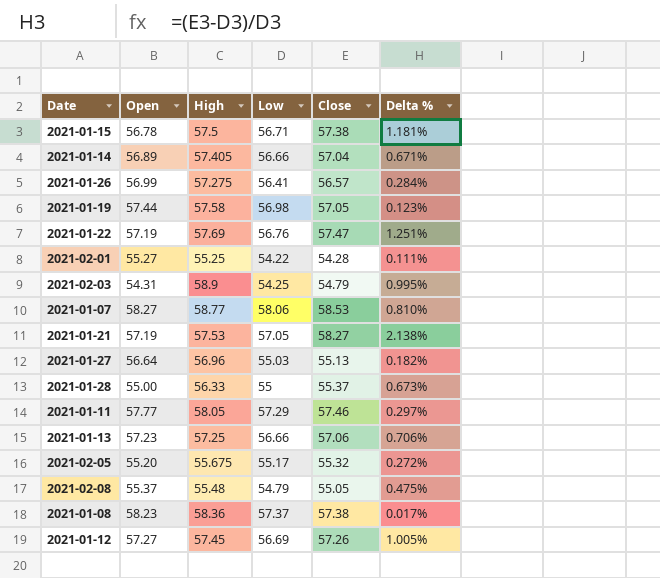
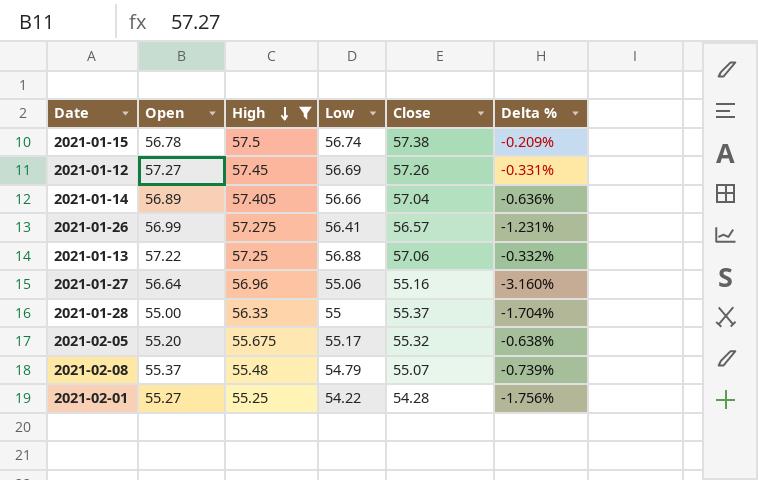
filter: none -> High <= 57.5
row order: none -> High descending
column Delta % | formula: ([Close] - [Low]) / [Low] -> ([Close] - [High]) / [High]
2021-01-15 | Low: 56.71 -> 56.74
2021-01-13 | Open: 57.23 -> 57.22
2021-01-13 | Low: 56.66 -> 56.88
2021-01-27 | Low: 55.03 -> 55.06
2021-01-27 | Close: 55.13 -> 55.16
2021-02-08 | Close: 55.05 -> 55.07

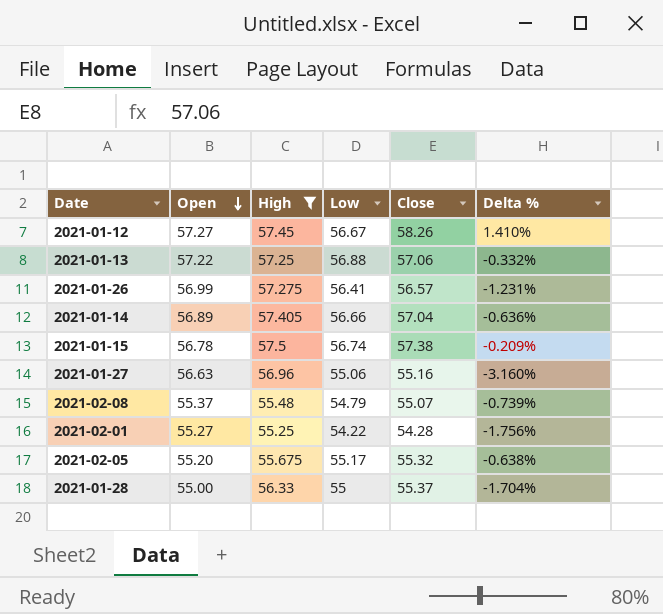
row order: High descending -> Open descending
2021-01-12 | Low: 56.69 -> 56.67
2021-01-12 | Close: 57.26 -> 58.26
2021-01-12 | Delta %: -0.331% -> 1.410%
2021-01-27 | Open: 56.64 -> 56.63

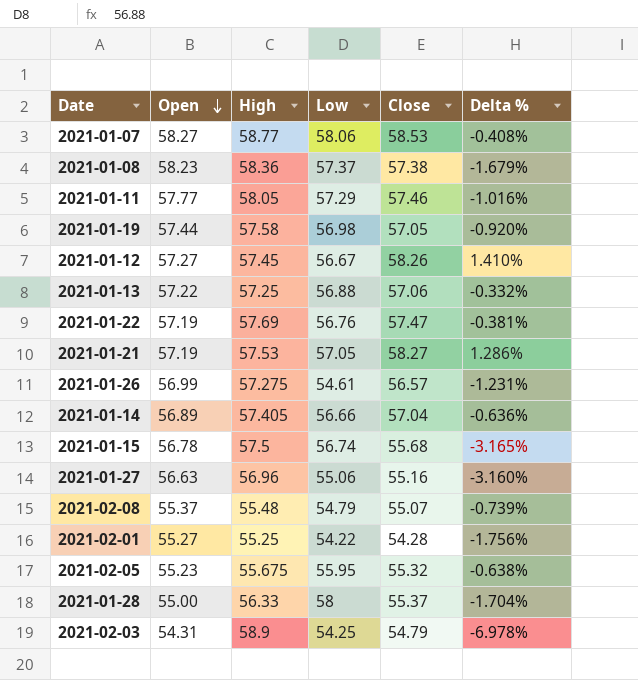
filter: High <= 57.5 -> none
2021-01-26 | Low: 56.41 -> 54.61
2021-01-15 | Close: 57.38 -> 55.68
2021-01-15 | Delta %: -0.209% -> -3.165%
2021-02-05 | Open: 55.20 -> 55.23
2021-02-05 | Low: 55.17 -> 55.95
2021-01-28 | Low: 55 -> 58

